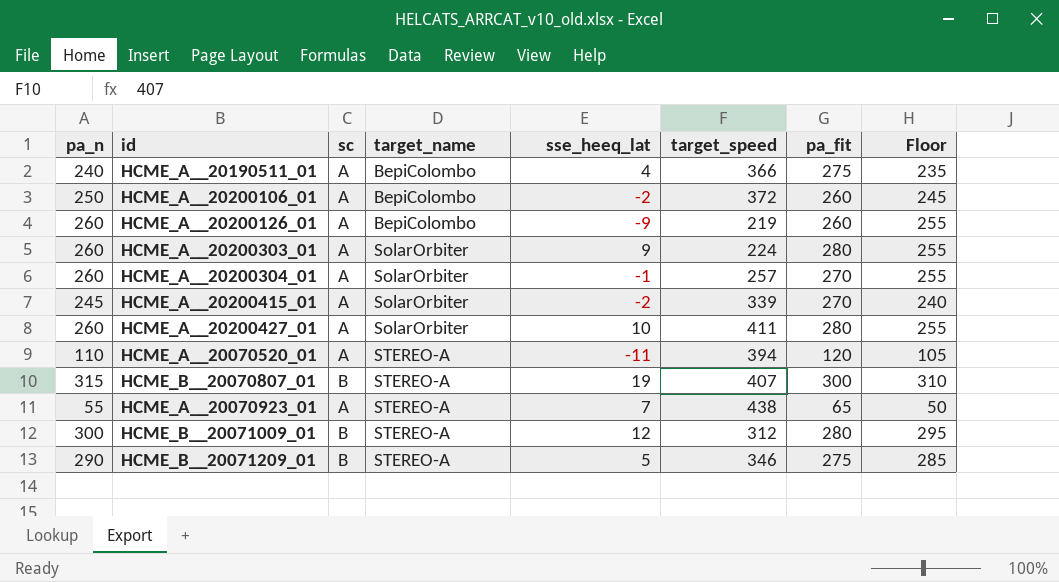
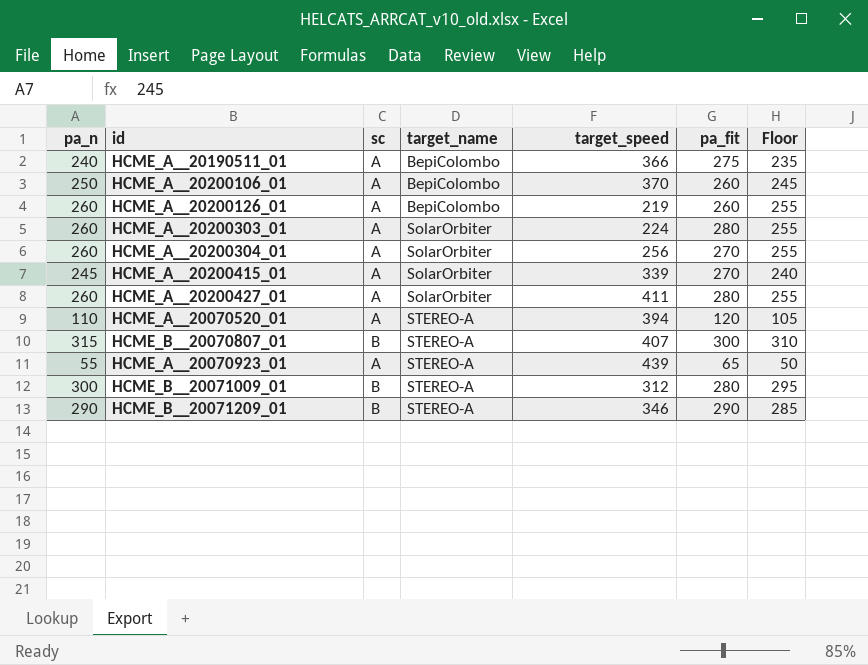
column sse_heeq_lat | position: 5 -> none
HCME_A__20200106_01 | target_speed: 372 -> 370
HCME_A__20200304_01 | target_speed: 257 -> 256
HCME_A__20070923_01 | target_speed: 438 -> 439
HCME_B__20071209_01 | pa_fit: 275 -> 290

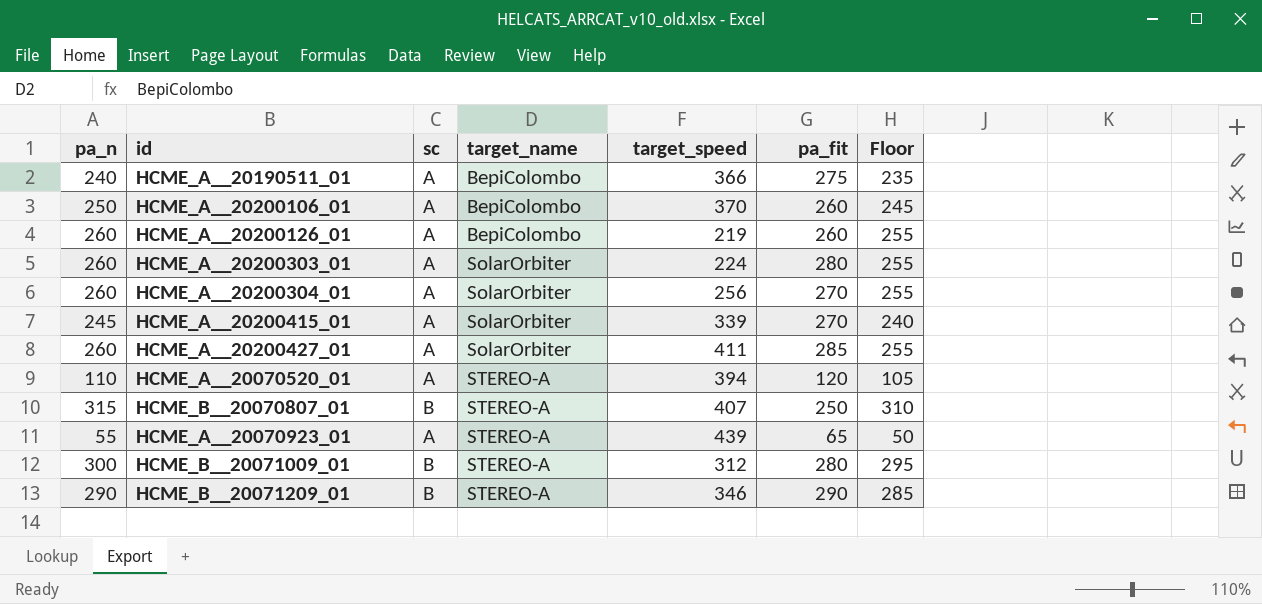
HCME_A__20200427_01 | pa_fit: 280 -> 285
HCME_B__20070807_01 | pa_fit: 300 -> 250

